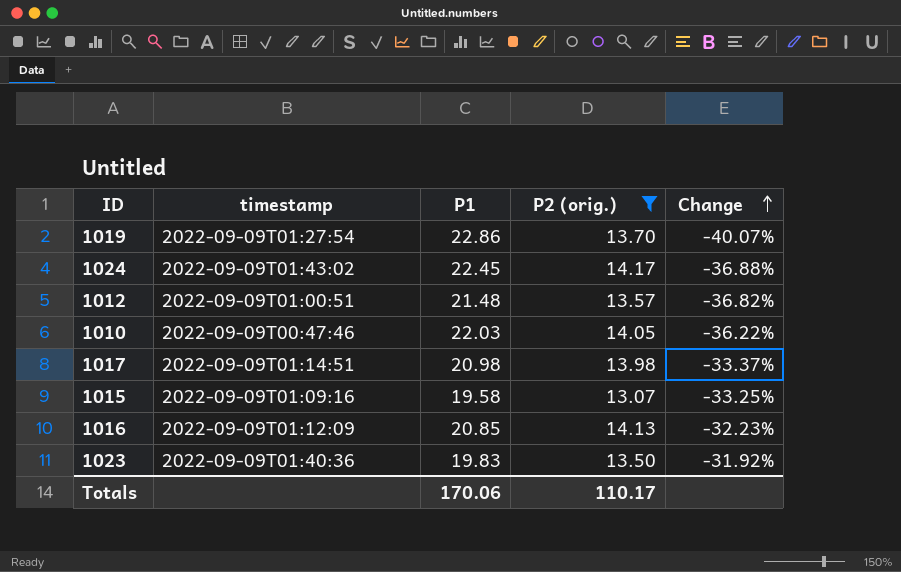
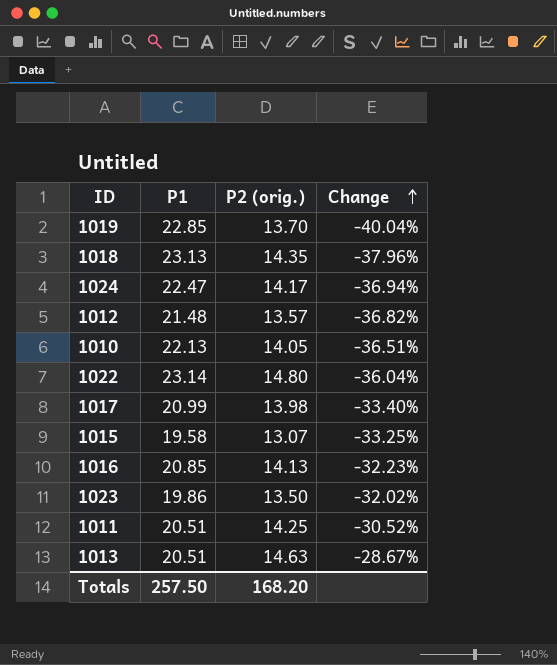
filter: P2 (orig.) <= 14.17 -> none
column timestamp | position: 2 -> none
1019 | P1: 22.86 -> 22.85
1019 | Change: -40.07% -> -40.04%
1024 | P1: 22.45 -> 22.47
1024 | Change: -36.88% -> -36.94%
1010 | P1: 22.03 -> 22.13
1010 | Change: -36.22% -> -36.51%
1017 | P1: 20.98 -> 20.99
1017 | Change: -33.37% -> -33.40%
1023 | P1: 19.83 -> 19.86
1023 | Change: -31.92% -> -32.02%
Totals | P1: 170.06 -> 257.50
Totals | P2 (orig.): 110.17 -> 168.20

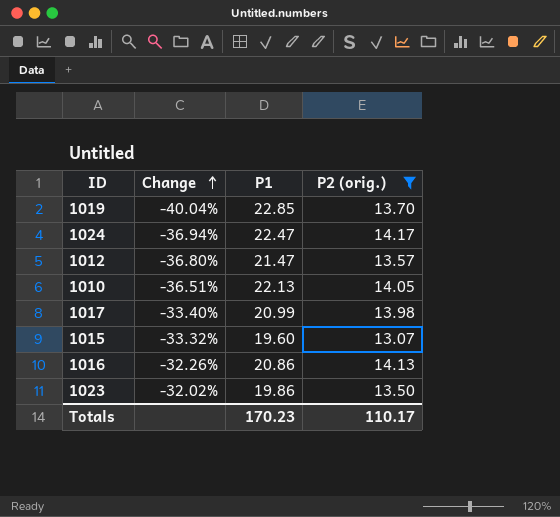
filter: none -> P2 (orig.) <= 14.17
column Change | position: 4 -> 2
1012 | Change: -36.82% -> -36.80%
1012 | P1: 21.48 -> 21.47
1015 | Change: -33.25% -> -33.32%
1015 | P1: 19.58 -> 19.60
1016 | Change: -32.23% -> -32.26%
1016 | P1: 20.85 -> 20.86
Totals | P1: 257.50 -> 170.23
Totals | P2 (orig.): 168.20 -> 110.17

